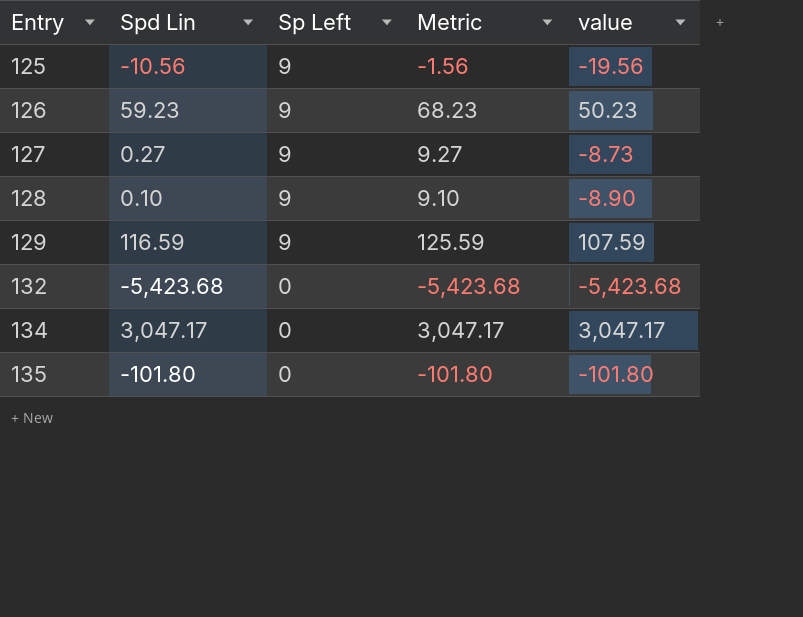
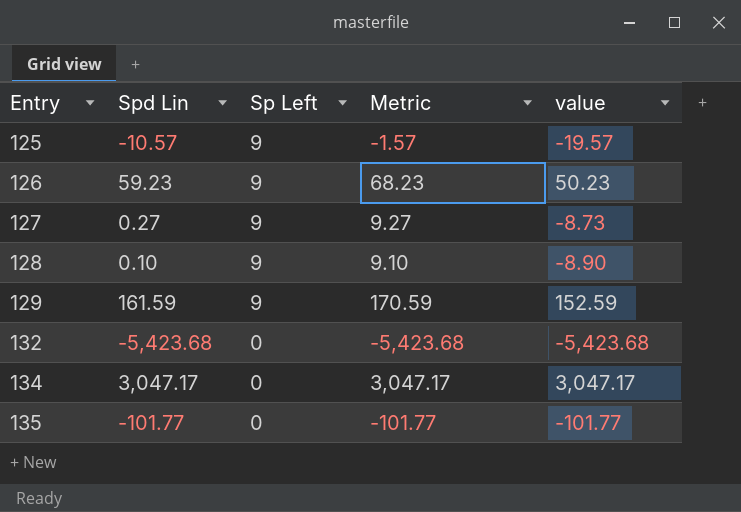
125 | Spd Lin: -10.56 -> -10.57
125 | Metric: -1.56 -> -1.57
125 | value: -19.56 -> -19.57
129 | Spd Lin: 116.59 -> 161.59
129 | Metric: 125.59 -> 170.59
129 | value: 107.59 -> 152.59
135 | Spd Lin: -101.80 -> -101.77
135 | Metric: -101.80 -> -101.77
135 | value: -101.80 -> -101.77

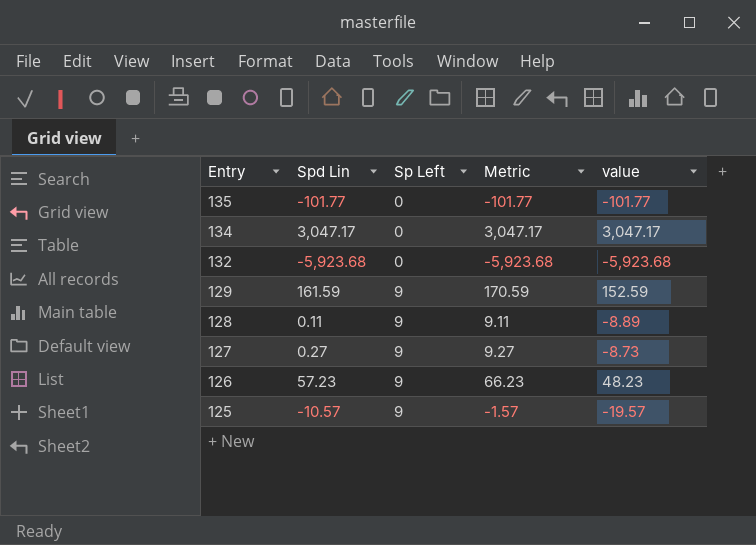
row order: Entry ascending -> Entry descending
132 | Spd Lin: -5,423.68 -> -5,923.68
132 | Metric: -5,423.68 -> -5,923.68
132 | value: -5,423.68 -> -5,923.68
128 | Spd Lin: 0.10 -> 0.11
128 | Metric: 9.10 -> 9.11
128 | value: -8.90 -> -8.89
126 | Spd Lin: 59.23 -> 57.23
126 | Metric: 68.23 -> 66.23
126 | value: 50.23 -> 48.23

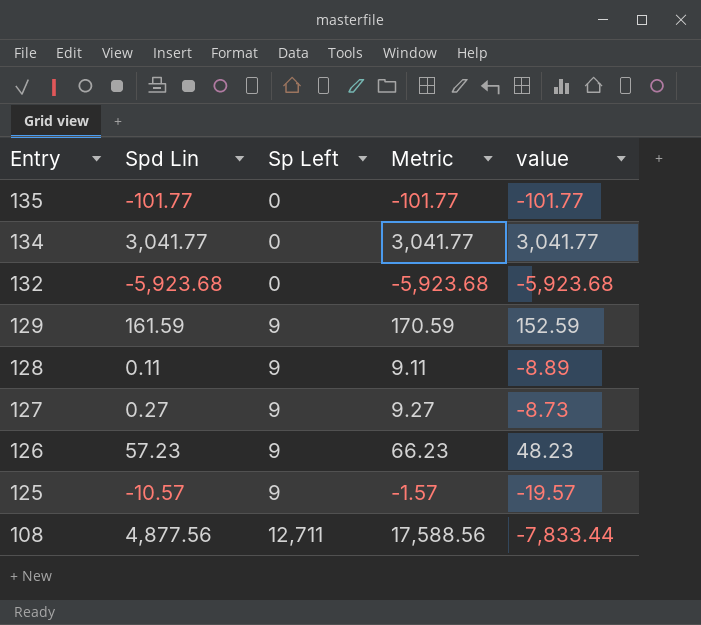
134 | Spd Lin: 3,047.17 -> 3,041.77
134 | Metric: 3,047.17 -> 3,041.77
134 | value: 3,047.17 -> 3,041.77
row 108: none -> 4,877.56 | 12,711 | 17,588.56 | -7,833.44

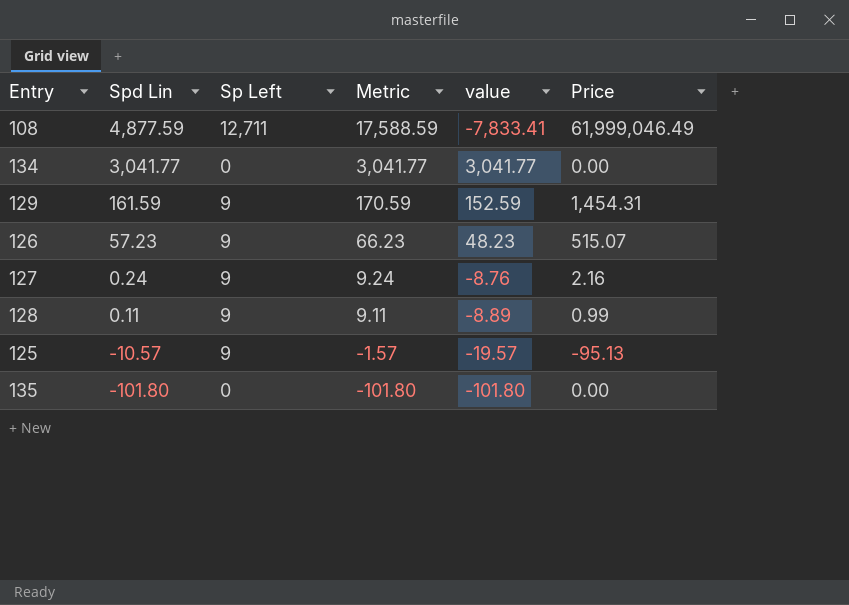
row order: Entry descending -> Spd Lin descending
column Price | formula: none -> [Spd Lin] * [Sp Left]
row 132: -5,923.68 | 0 | -5,923.68 | -5,923.68 -> none
108 | Spd Lin: 4,877.56 -> 4,877.59
108 | Metric: 17,588.56 -> 17,588.59
108 | value: -7,833.44 -> -7,833.41
127 | Spd Lin: 0.27 -> 0.24
127 | Metric: 9.27 -> 9.24
127 | value: -8.73 -> -8.76
135 | Spd Lin: -101.77 -> -101.80
135 | Metric: -101.77 -> -101.80
135 | value: -101.77 -> -101.80

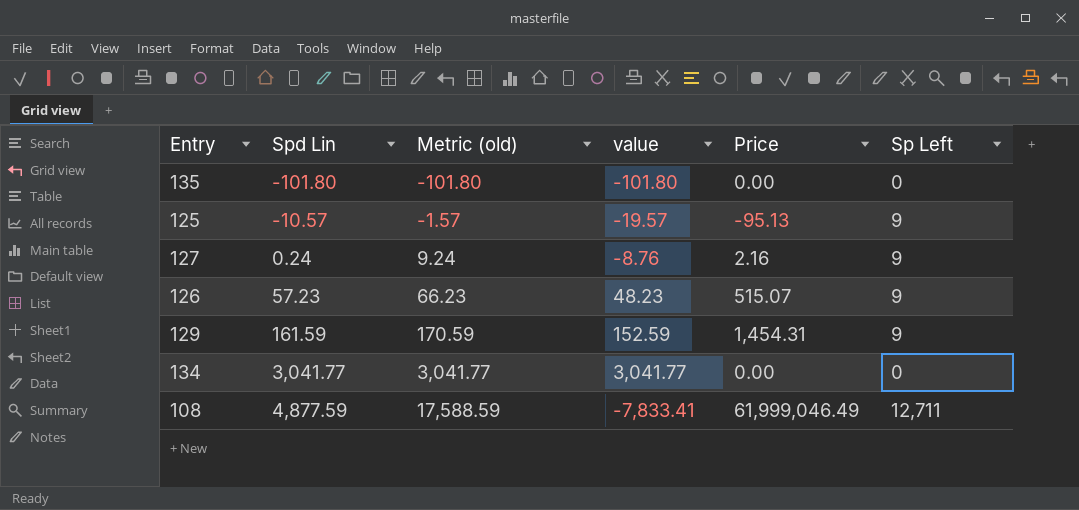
row order: Spd Lin descending -> Spd Lin ascending
column name: Metric -> Metric (old)
column Sp Left | position: 3 -> 6
row 128: 0.11 | 9 | 9.11 | -8.89 | 0.99 -> none

